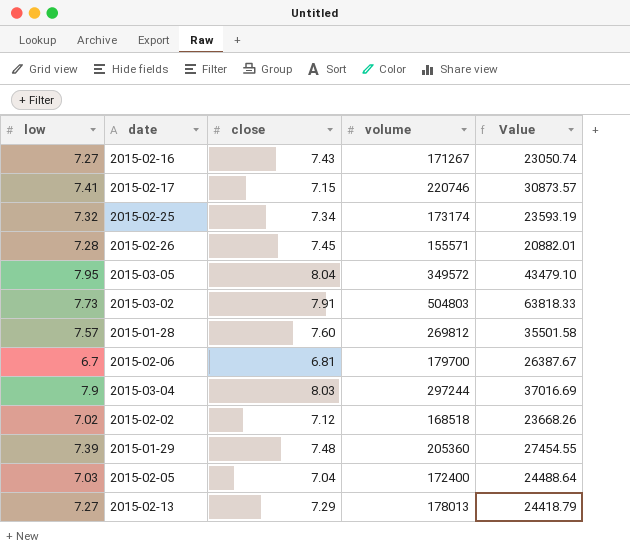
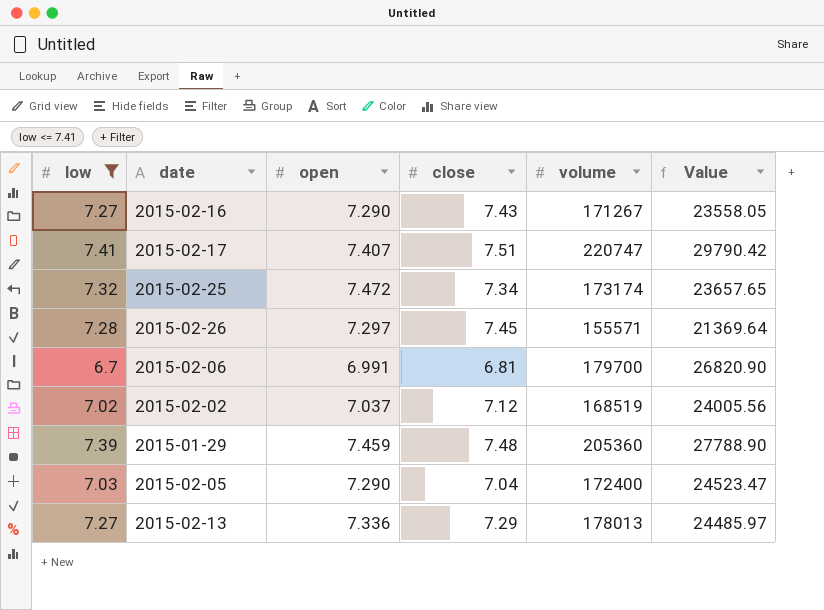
filter: none -> low <= 7.41
column open | position: none -> 3
column Value | formula: [volume] / [close] -> [volume] / [low]
2015-02-17 | close: 7.15 -> 7.51
2015-02-17 | volume: 220746 -> 220747
2015-02-02 | volume: 168518 -> 168519

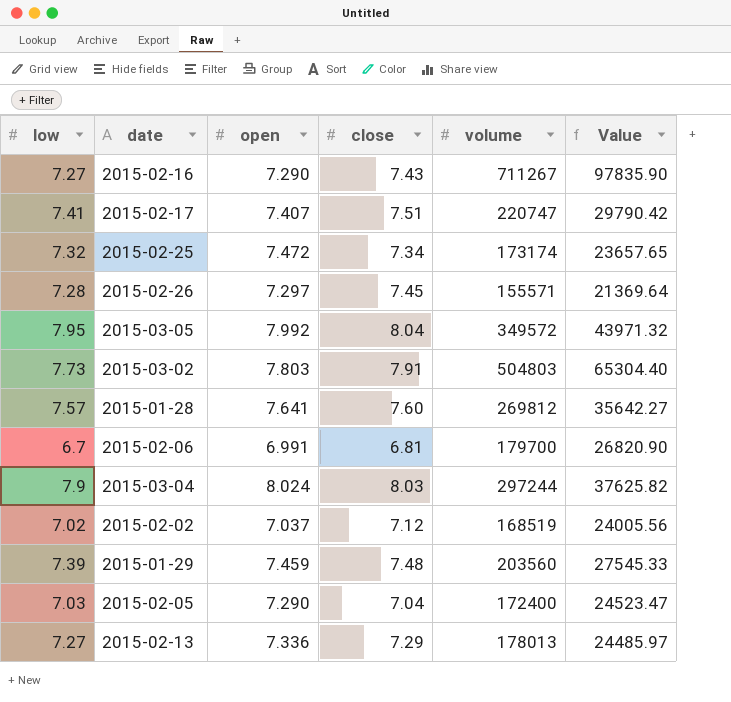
filter: low <= 7.41 -> none
2015-02-16 | volume: 171267 -> 711267
2015-02-16 | Value: 23558.05 -> 97835.90
2015-01-29 | volume: 205360 -> 203560
2015-01-29 | Value: 27788.90 -> 27545.33

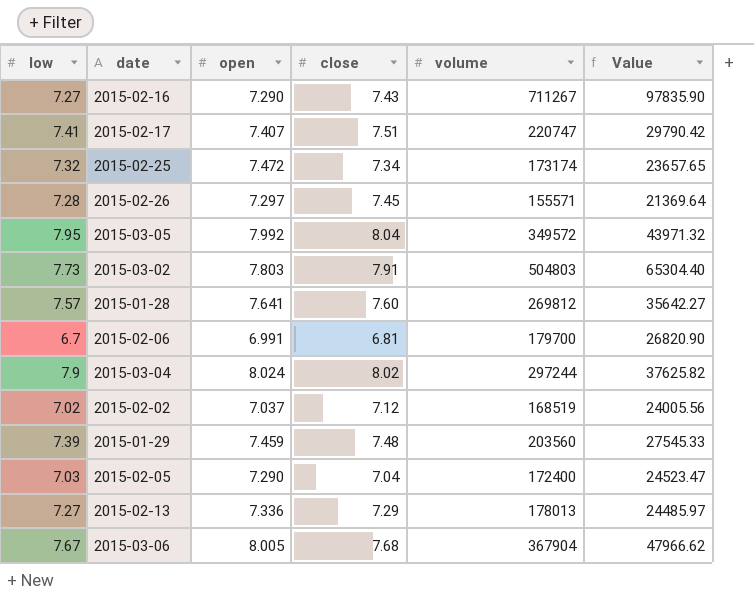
2015-03-04 | close: 8.03 -> 8.02
row 2015-03-06: none -> 7.67 | 8.005 | 7.68 | 367904 | 47966.62

